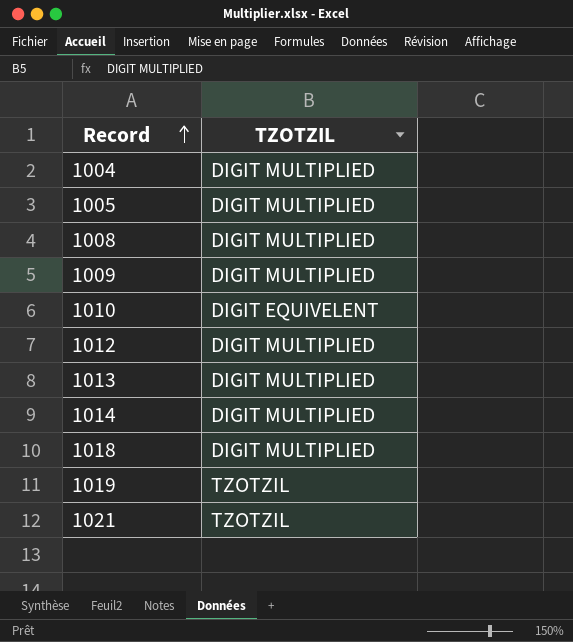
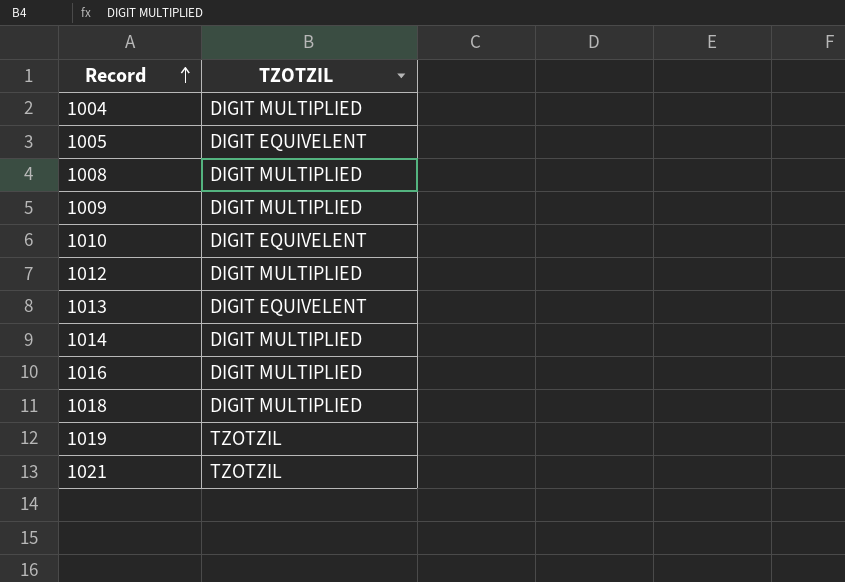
1005 | TZOTZIL: DIGIT MULTIPLIED -> DIGIT EQUIVELENT
1013 | TZOTZIL: DIGIT MULTIPLIED -> DIGIT EQUIVELENT
row 1016: none -> DIGIT MULTIPLIED

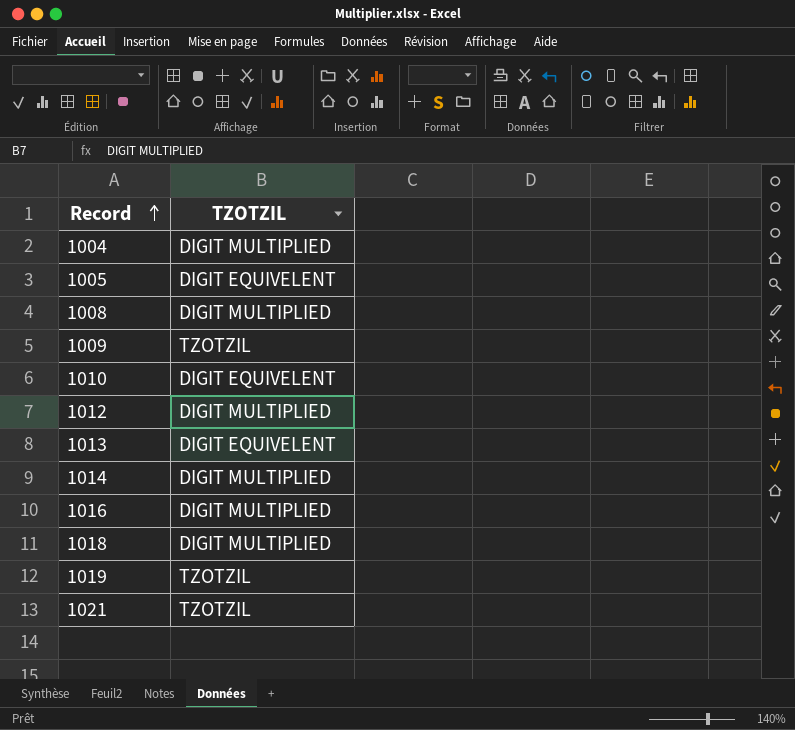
1009 | TZOTZIL: DIGIT MULTIPLIED -> TZOTZIL

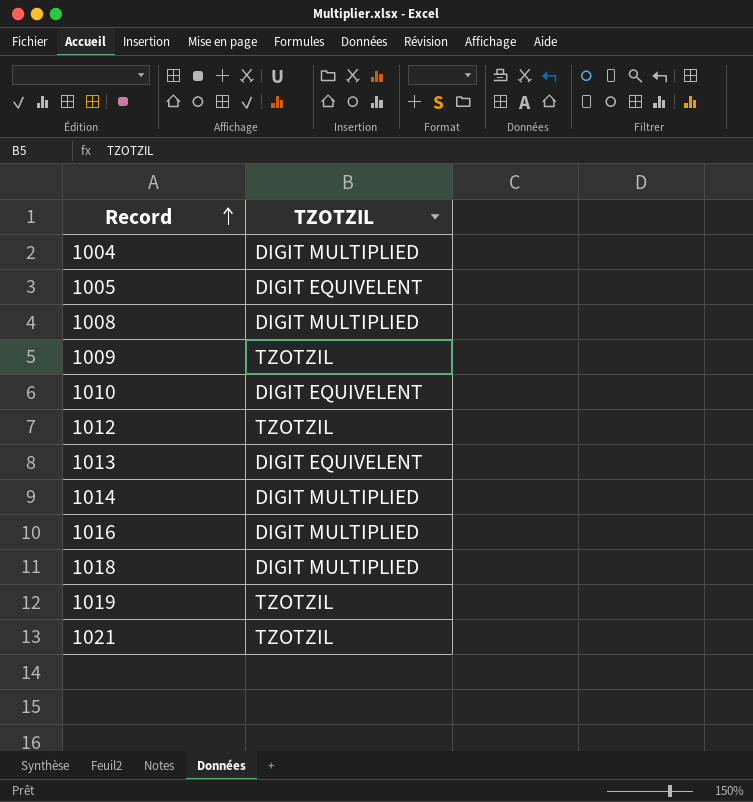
1012 | TZOTZIL: DIGIT MULTIPLIED -> TZOTZIL

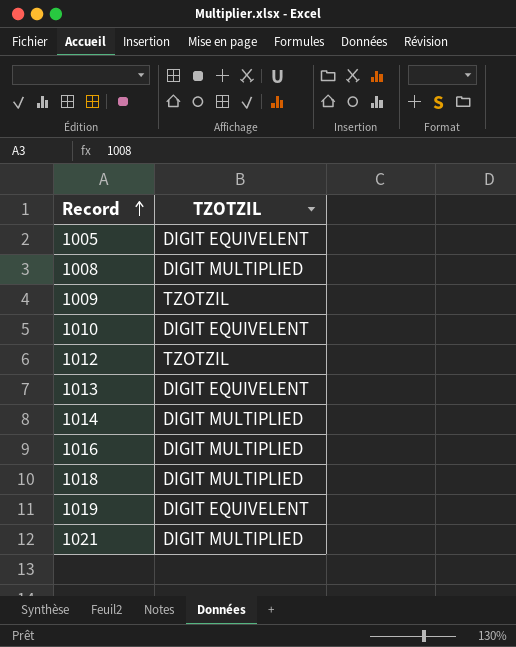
row 1004: DIGIT MULTIPLIED -> none
1019 | TZOTZIL: TZOTZIL -> DIGIT EQUIVELENT
1021 | TZOTZIL: TZOTZIL -> DIGIT MULTIPLIED

